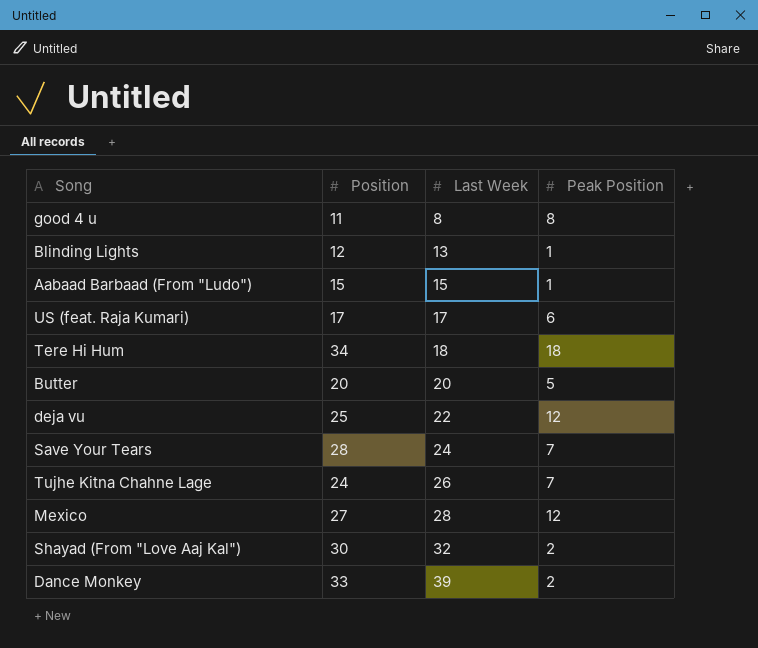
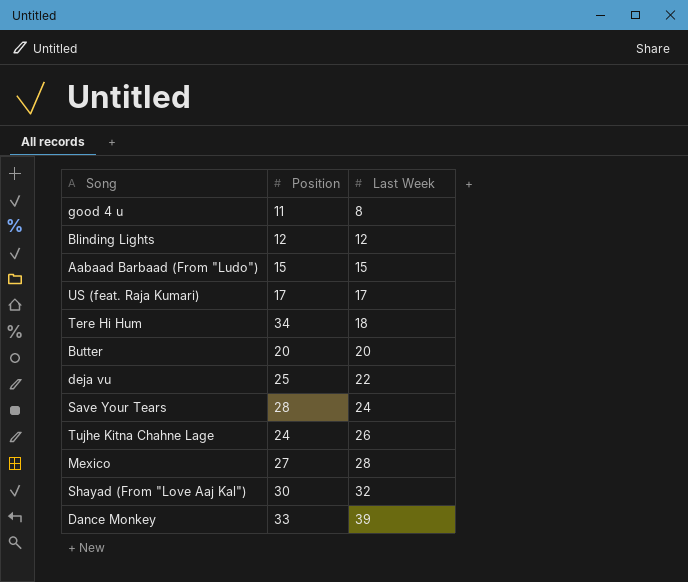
column Peak Position | position: 4 -> none
Blinding Lights | Last Week: 13 -> 12

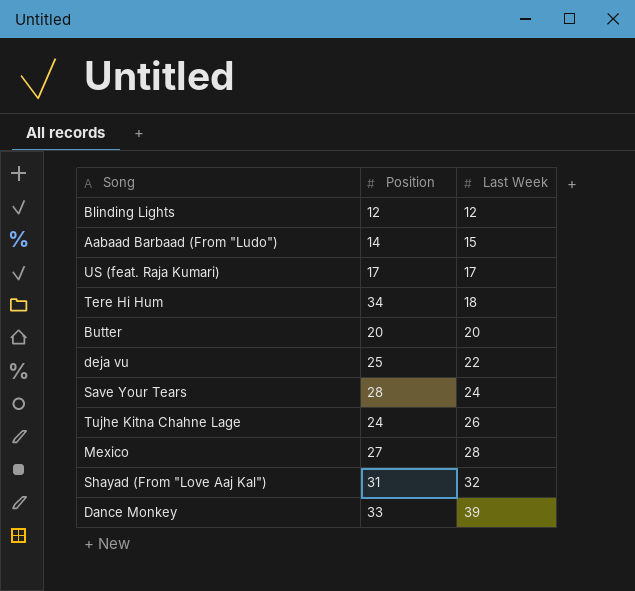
row good 4 u: 11 | 8 -> none
Aabaad Barbaad (From "Ludo") | Position: 15 -> 14
Shayad (From "Love Aaj Kal") | Position: 30 -> 31

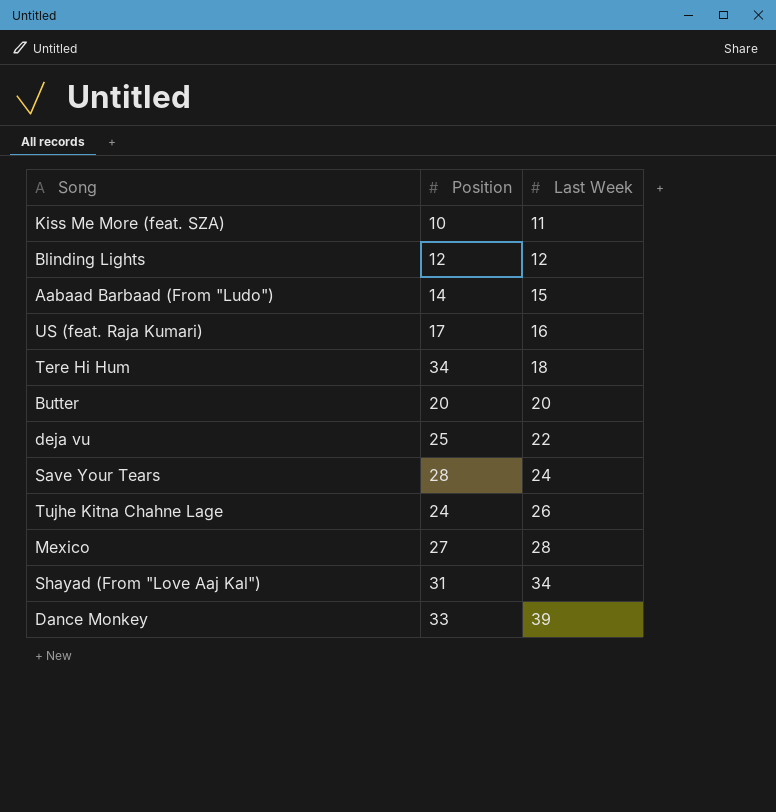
row Kiss Me More (feat. SZA): none -> 10 | 11
US (feat. Raja Kumari) | Last Week: 17 -> 16
Shayad (From "Love Aaj Kal") | Last Week: 32 -> 34

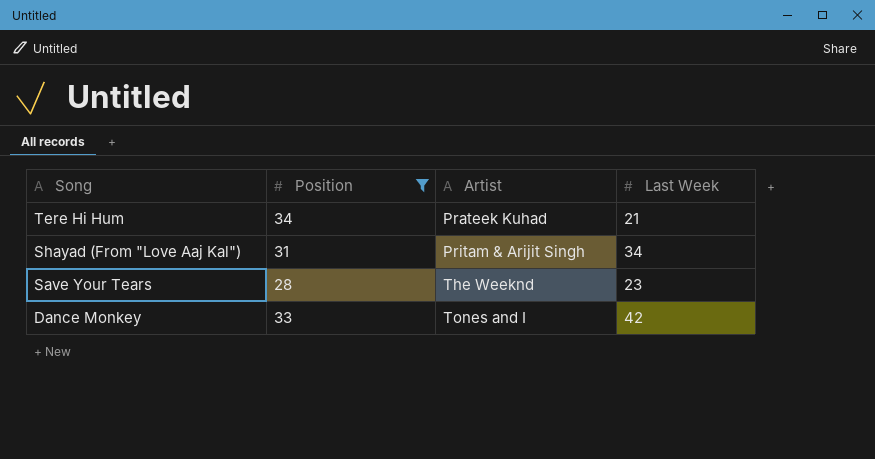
filter: none -> Position >= 28
row order: Last Week ascending -> Song descending
column Artist | position: none -> 3
Tere Hi Hum | Last Week: 18 -> 21
Save Your Tears | Last Week: 24 -> 23
Dance Monkey | Last Week: 39 -> 42

